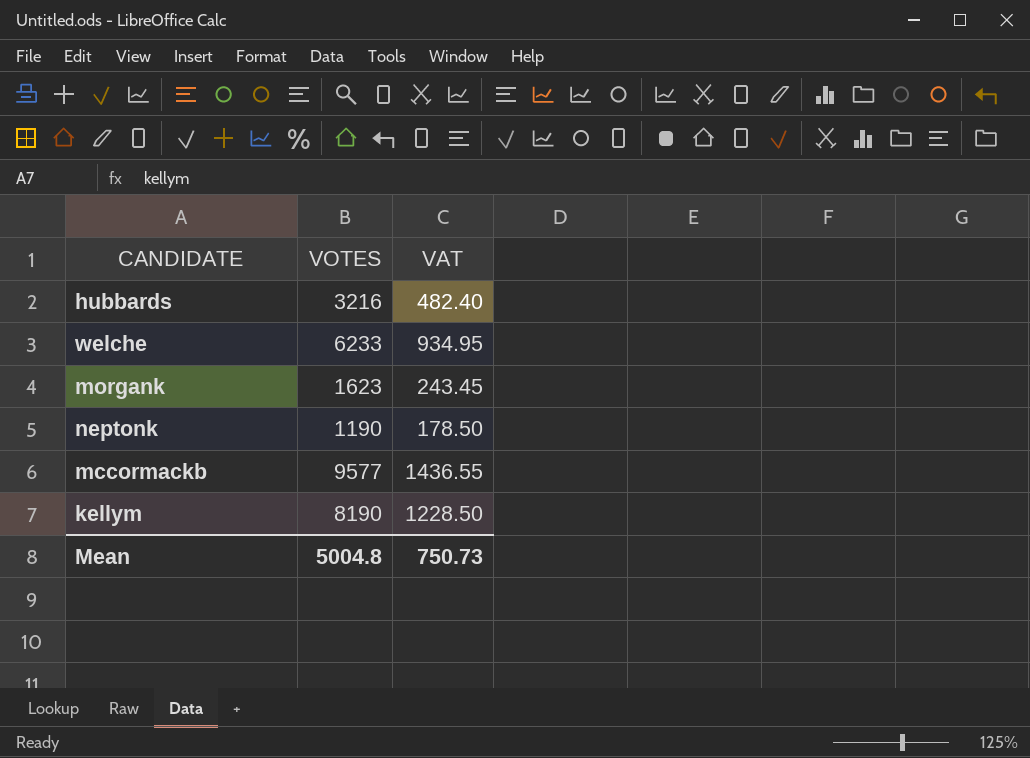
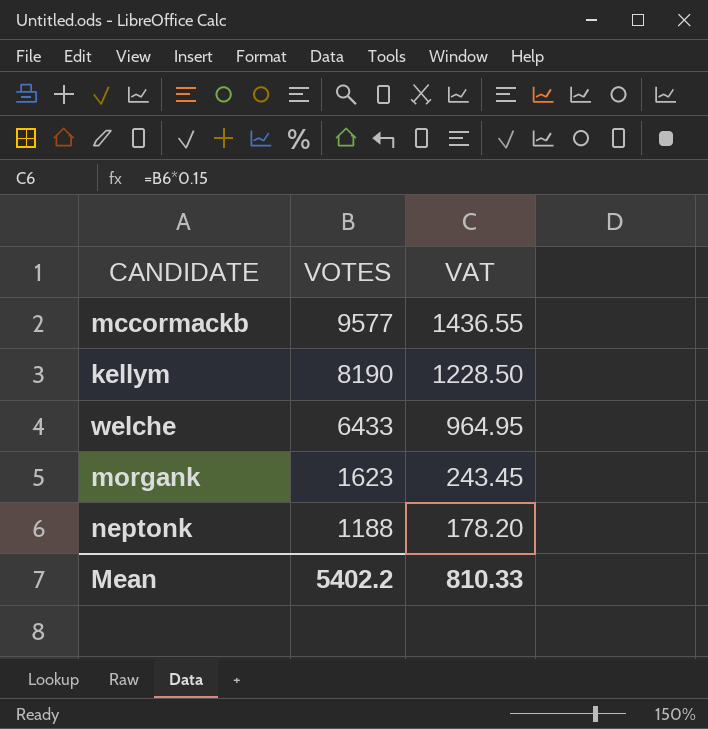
row order: none -> VOTES descending
row hubbards: 3216 | 482.40 -> none
welche | VOTES: 6233 -> 6433
welche | VAT: 934.95 -> 964.95
neptonk | VOTES: 1190 -> 1188
neptonk | VAT: 178.50 -> 178.20
Mean | VOTES: 5004.8 -> 5402.2
Mean | VAT: 750.73 -> 810.33

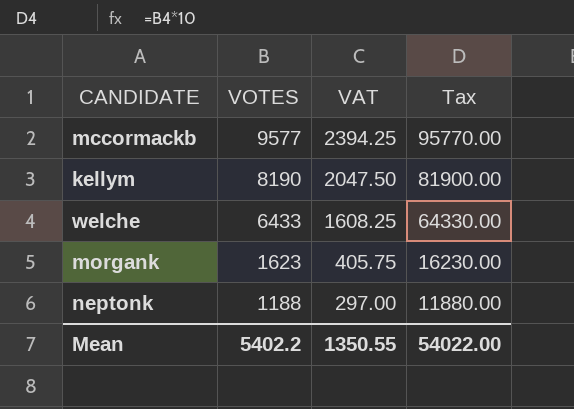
column VAT | formula: [VOTES] * 0.15 -> [VOTES] * 0.25
column Tax | formula: none -> [VOTES] * 10
Mean | VAT: 810.33 -> 1350.55

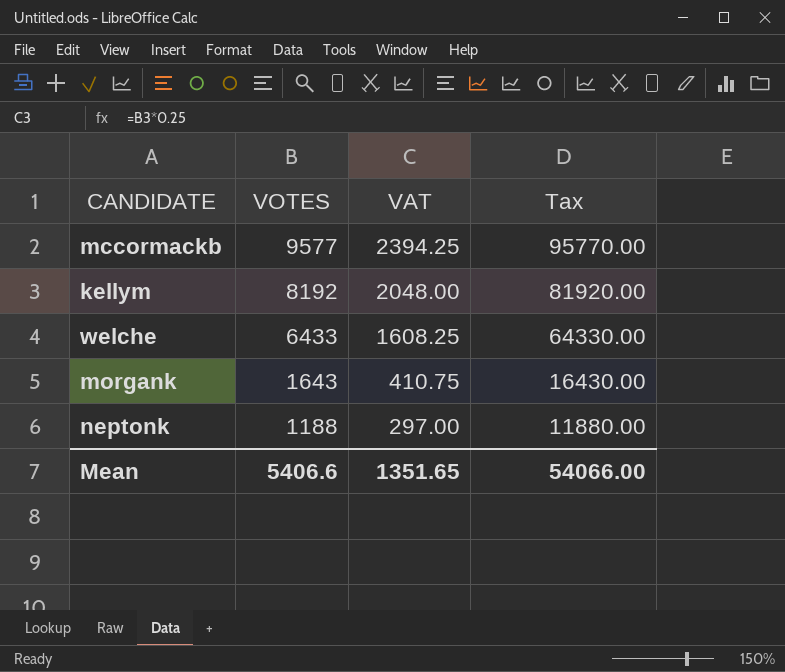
kellym | VOTES: 8190 -> 8192
kellym | VAT: 2047.50 -> 2048.00
kellym | Tax: 81900.00 -> 81920.00
morgank | VOTES: 1623 -> 1643
morgank | VAT: 405.75 -> 410.75
morgank | Tax: 16230.00 -> 16430.00
Mean | VOTES: 5402.2 -> 5406.6
Mean | VAT: 1350.55 -> 1351.65
Mean | Tax: 54022.00 -> 54066.00

